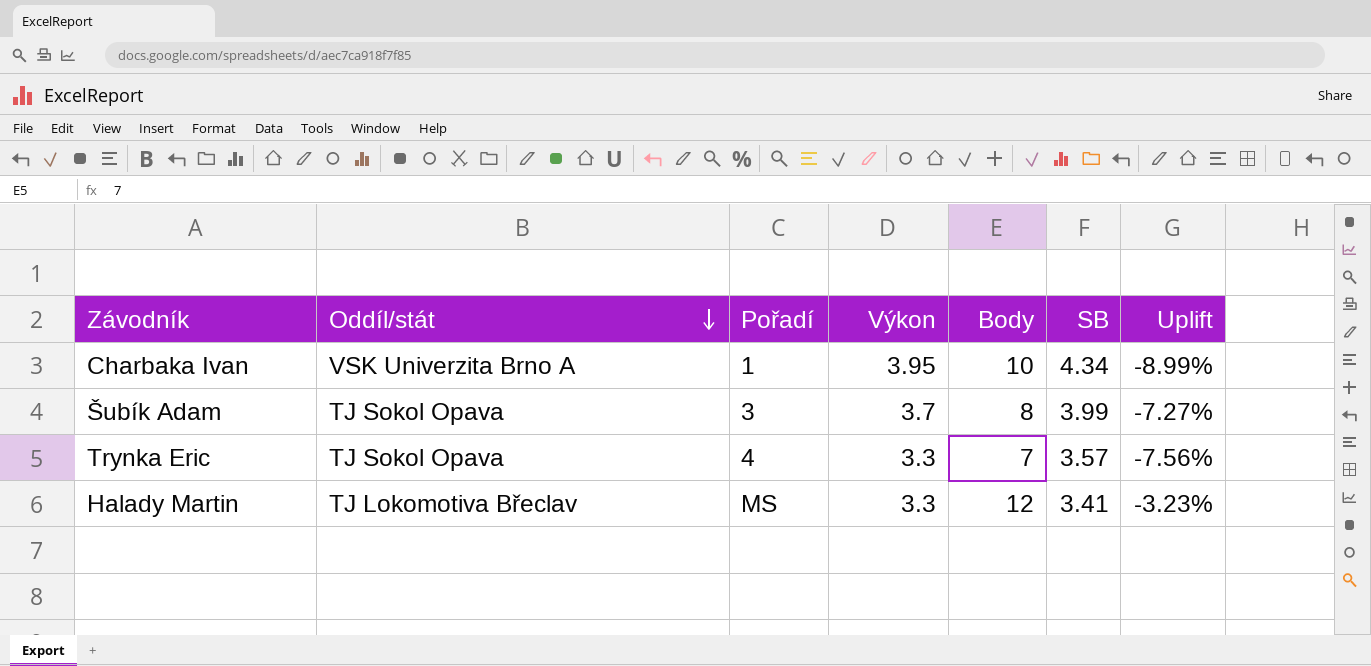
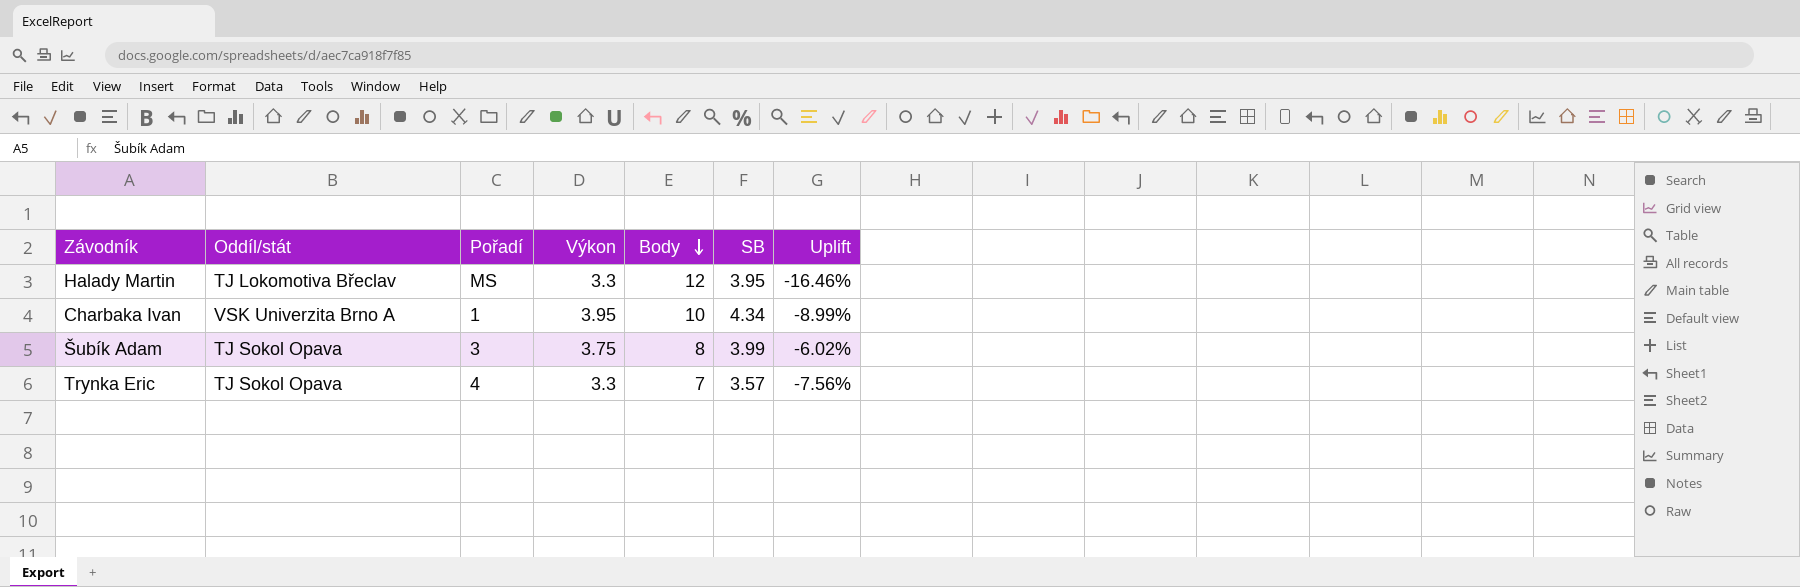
row order: Oddíl/stát descending -> Body descending
Halady Martin | SB: 3.41 -> 3.95
Halady Martin | Uplift: -3.23% -> -16.46%
Šubík Adam | Výkon: 3.7 -> 3.75
Šubík Adam | Uplift: -7.27% -> -6.02%

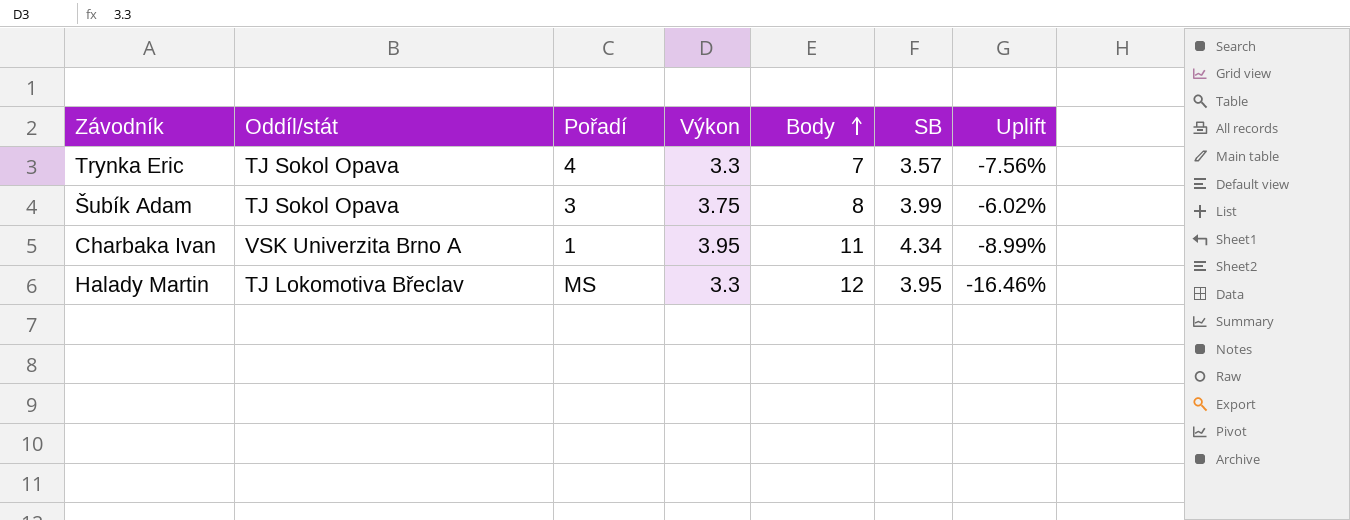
row order: Body descending -> Body ascending
Charbaka Ivan | Body: 10 -> 11

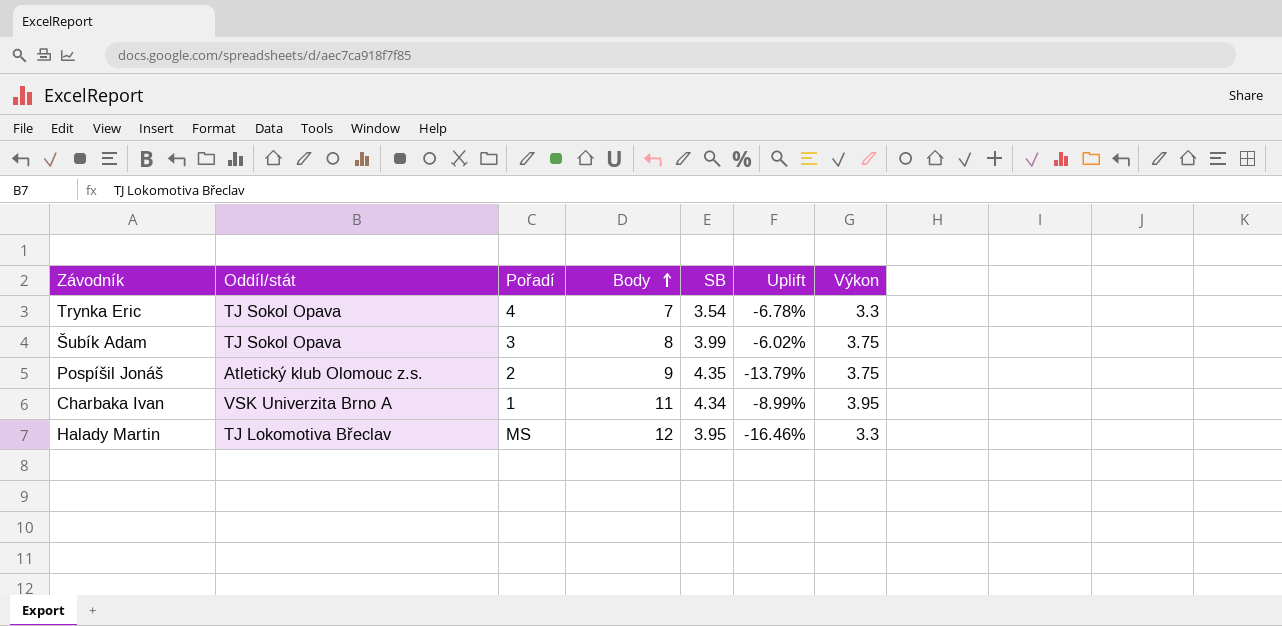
column Výkon | position: 4 -> 7
Trynka Eric | SB: 3.57 -> 3.54
Trynka Eric | Uplift: -7.56% -> -6.78%
row Pospíšil Jonáš: none -> Atletický klub Olomouc z.s. | 2 | 9 | 4.35 | -13.79% | 3.75

